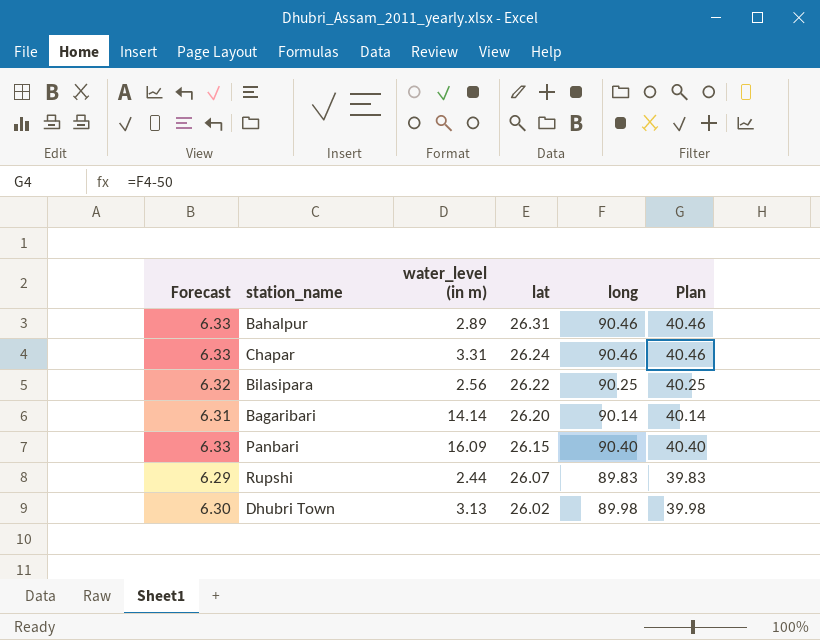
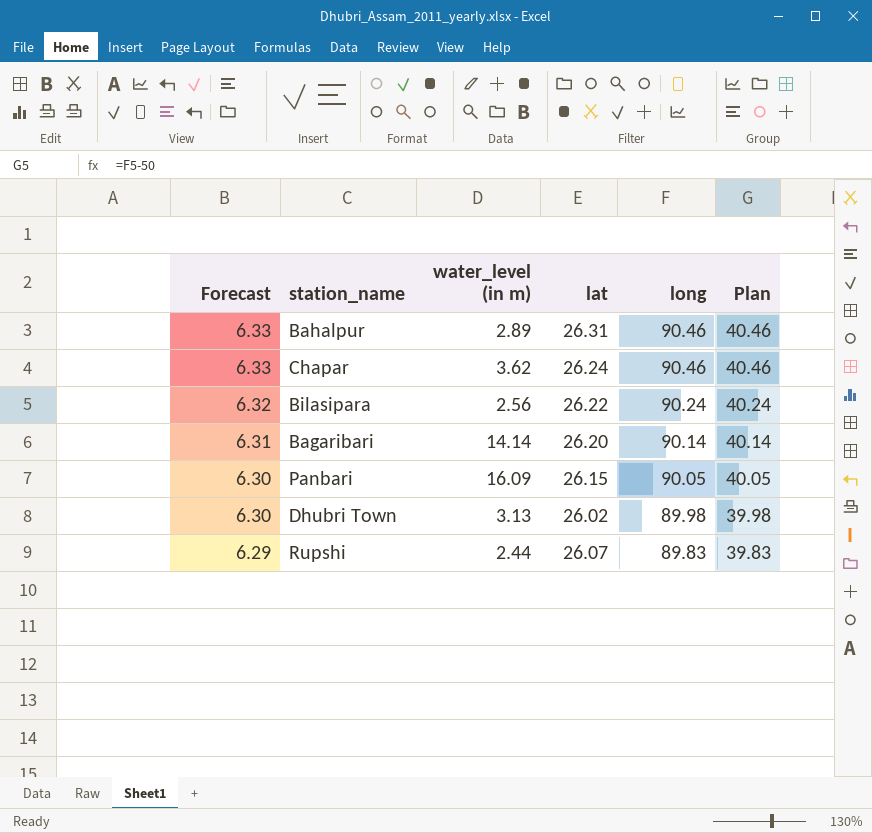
row order: lat descending -> Forecast descending
Chapar | water_level (in m): 3.31 -> 3.62
Bilasipara | long: 90.25 -> 90.24
Bilasipara | Plan: 40.25 -> 40.24
Panbari | Forecast: 6.33 -> 6.30
Panbari | long: 90.40 -> 90.05
Panbari | Plan: 40.40 -> 40.05

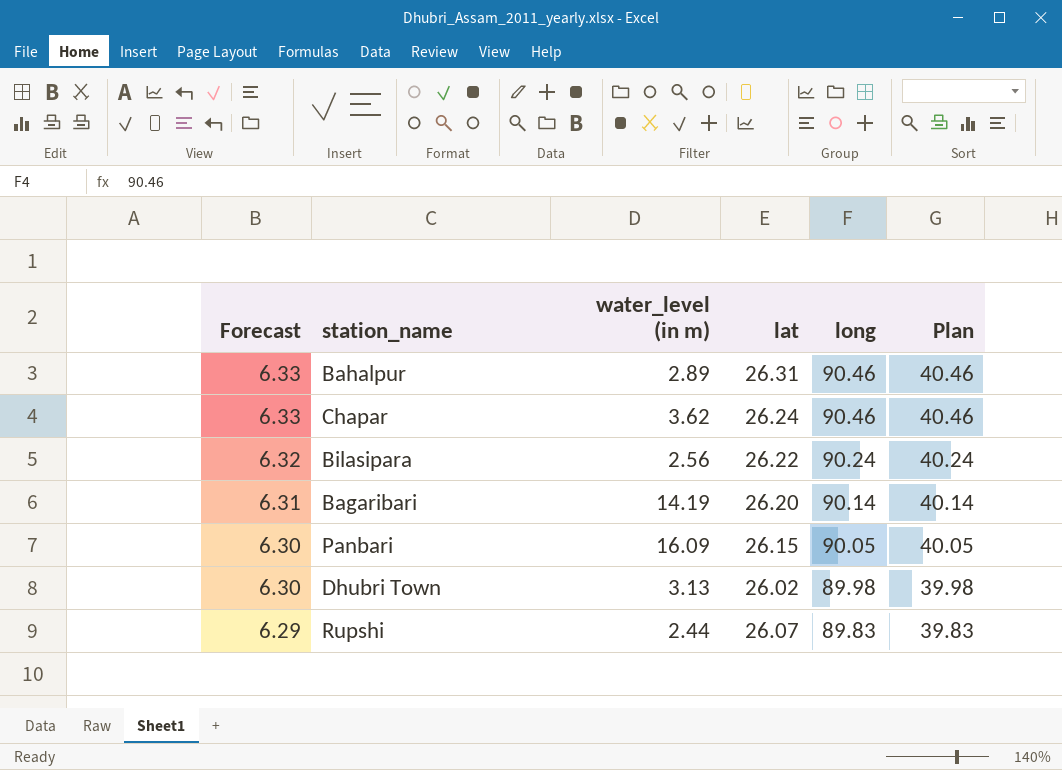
Bagaribari | water_level (in m): 14.14 -> 14.19

